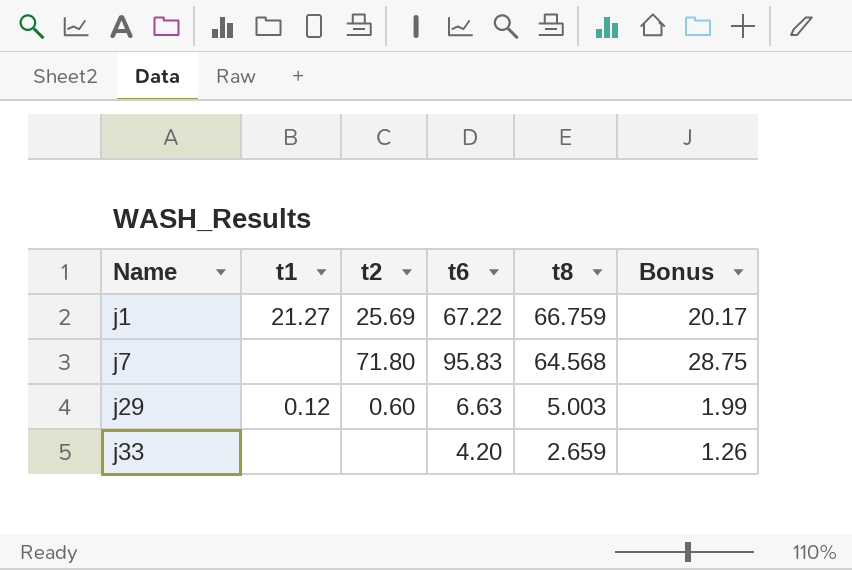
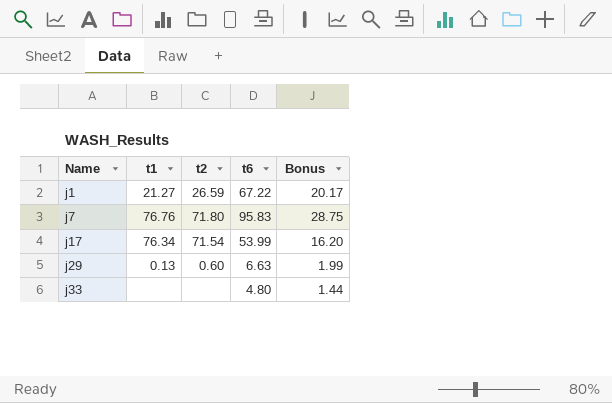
column t8 | position: 5 -> none
j1 | t2: 25.69 -> 26.59
j7 | t1: none -> 76.76
row j17: none -> 76.34 | 71.54 | 53.99 | 16.20
j29 | t1: 0.12 -> 0.13
j33 | t6: 4.20 -> 4.80
j33 | Bonus: 1.26 -> 1.44

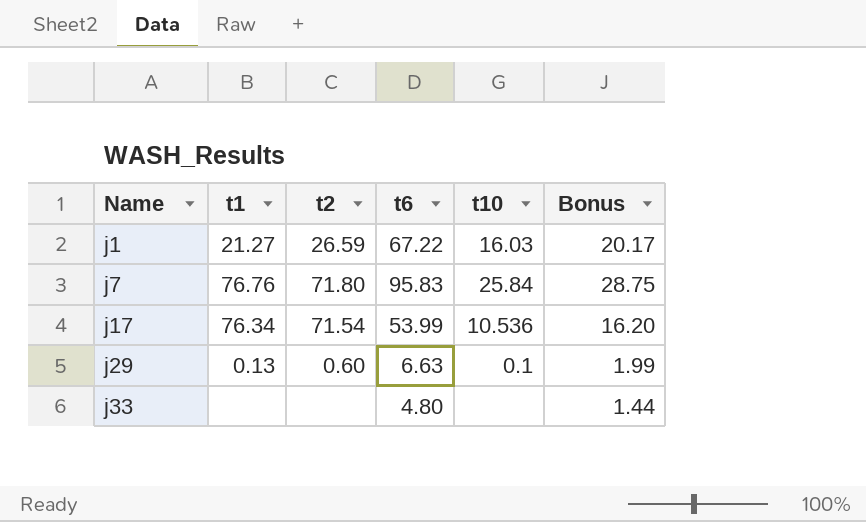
column t10 | position: none -> 5

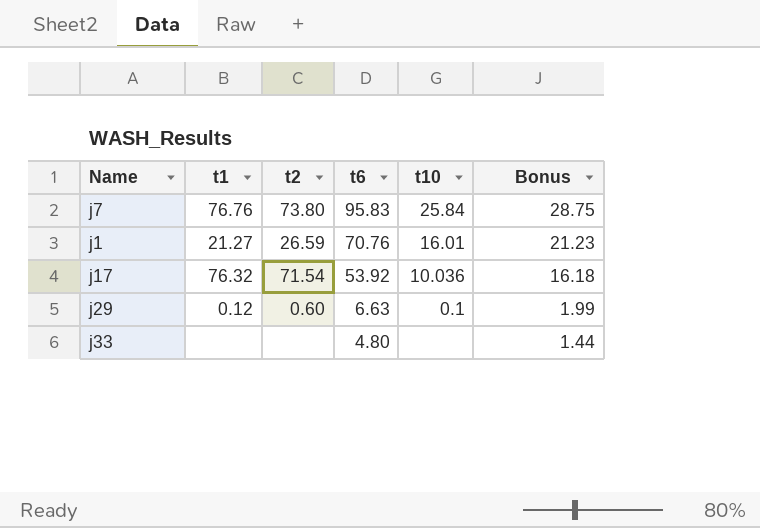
row order: Name ascending -> t6 descending
j7 | t2: 71.80 -> 73.80
j1 | t6: 67.22 -> 70.76
j1 | t10: 16.03 -> 16.01
j1 | Bonus: 20.17 -> 21.23
j17 | t1: 76.34 -> 76.32
j17 | t6: 53.99 -> 53.92
j17 | t10: 10.536 -> 10.036
j17 | Bonus: 16.20 -> 16.18
j29 | t1: 0.13 -> 0.12

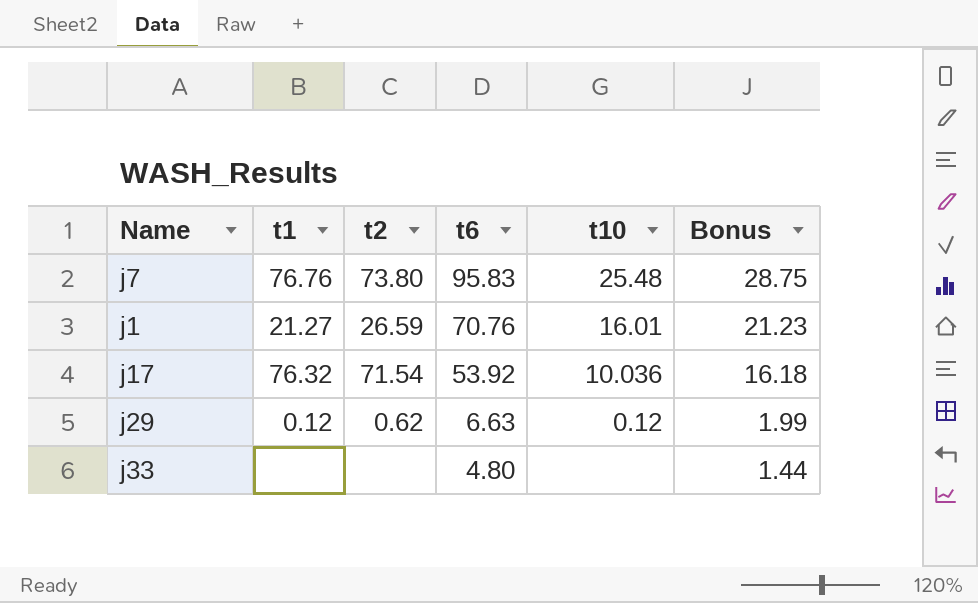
j7 | t10: 25.84 -> 25.48
j29 | t2: 0.60 -> 0.62
j29 | t10: 0.1 -> 0.12

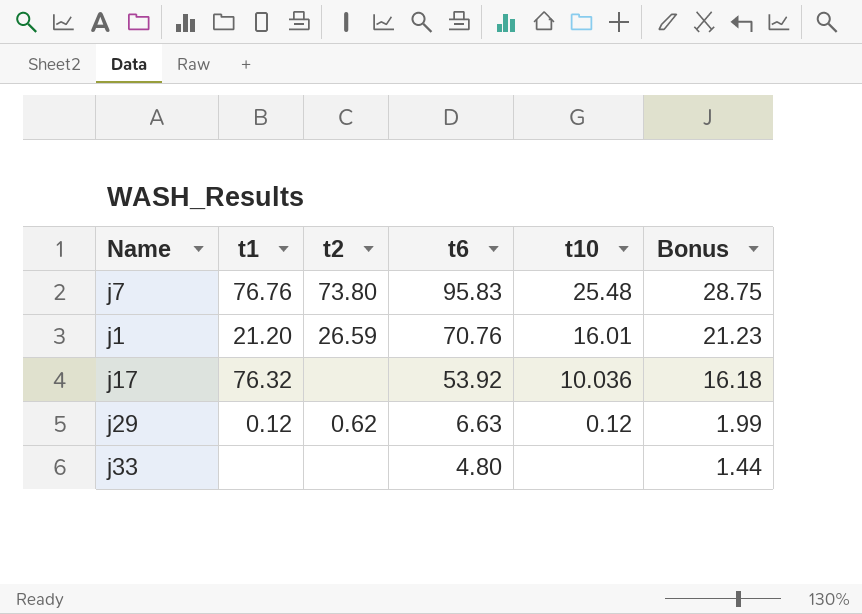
j1 | t1: 21.27 -> 21.20
j17 | t2: 71.54 -> none

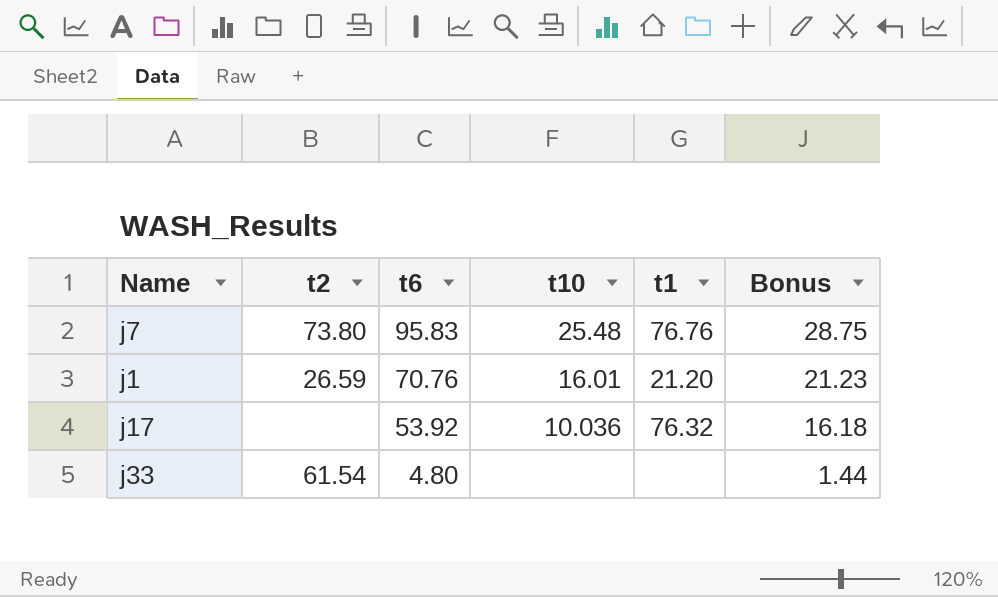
column t1 | position: 2 -> 5
row j29: 0.12 | 0.62 | 6.63 | 0.12 | 1.99 -> none
j33 | t2: none -> 61.54

